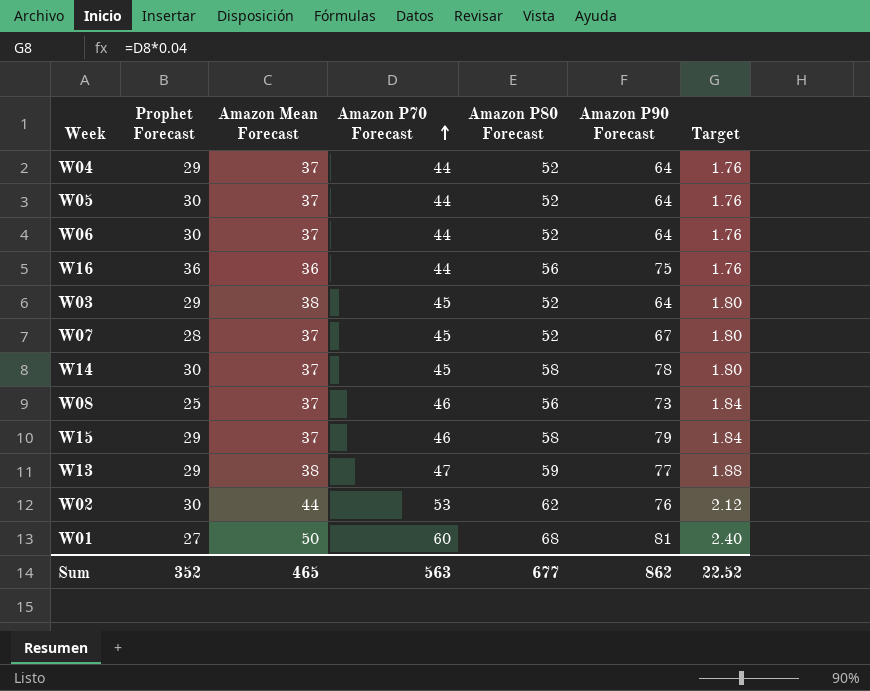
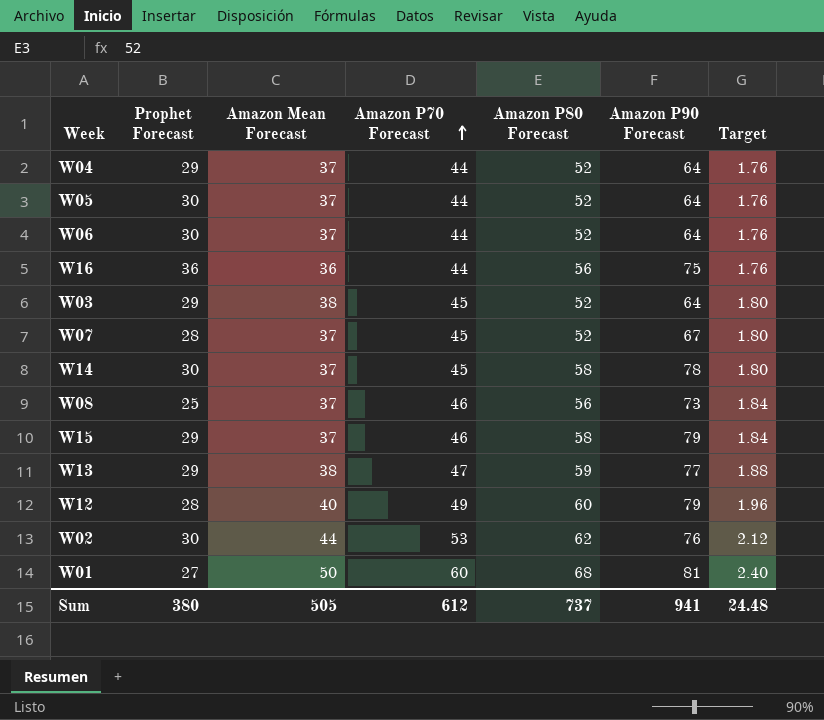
row W12: none -> 28 | 40 | 49 | 60 | 79 | 1.96
Sum | Prophet Forecast: 352 -> 380
Sum | Amazon Mean Forecast: 465 -> 505
Sum | Amazon P70 Forecast: 563 -> 612
Sum | Amazon P80 Forecast: 677 -> 737
Sum | Amazon P90 Forecast: 862 -> 941
Sum | Target: 22.52 -> 24.48

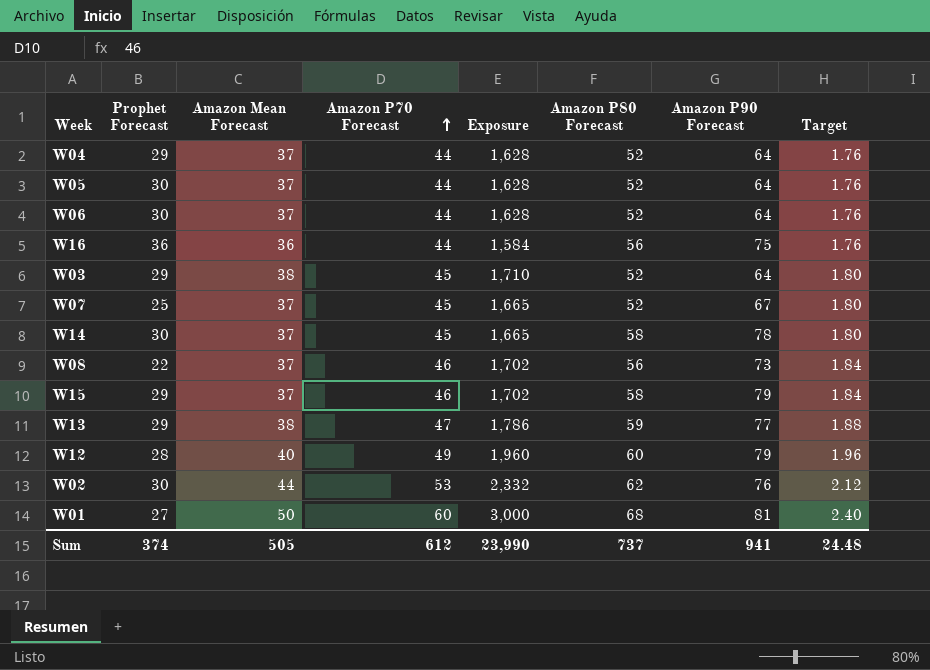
column Exposure | formula: none -> [Amazon Mean Forecast] * [Amazon P70 Forecast]
W07 | Prophet Forecast: 28 -> 25
W08 | Prophet Forecast: 25 -> 22
Sum | Prophet Forecast: 380 -> 374

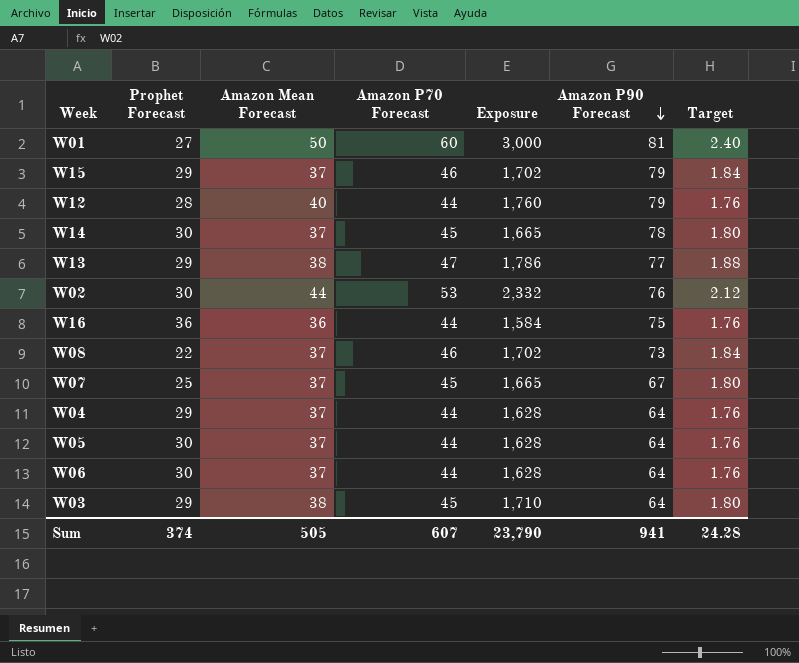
row order: Amazon P70 Forecast ascending -> Amazon P90 Forecast descending
column Amazon P80 Forecast | position: 6 -> none
W12 | Amazon P70 Forecast: 49 -> 44
W12 | Exposure: 1,960 -> 1,760
W12 | Target: 1.96 -> 1.76
Sum | Amazon P70 Forecast: 612 -> 607
Sum | Exposure: 23,990 -> 23,790
Sum | Target: 24.48 -> 24.28

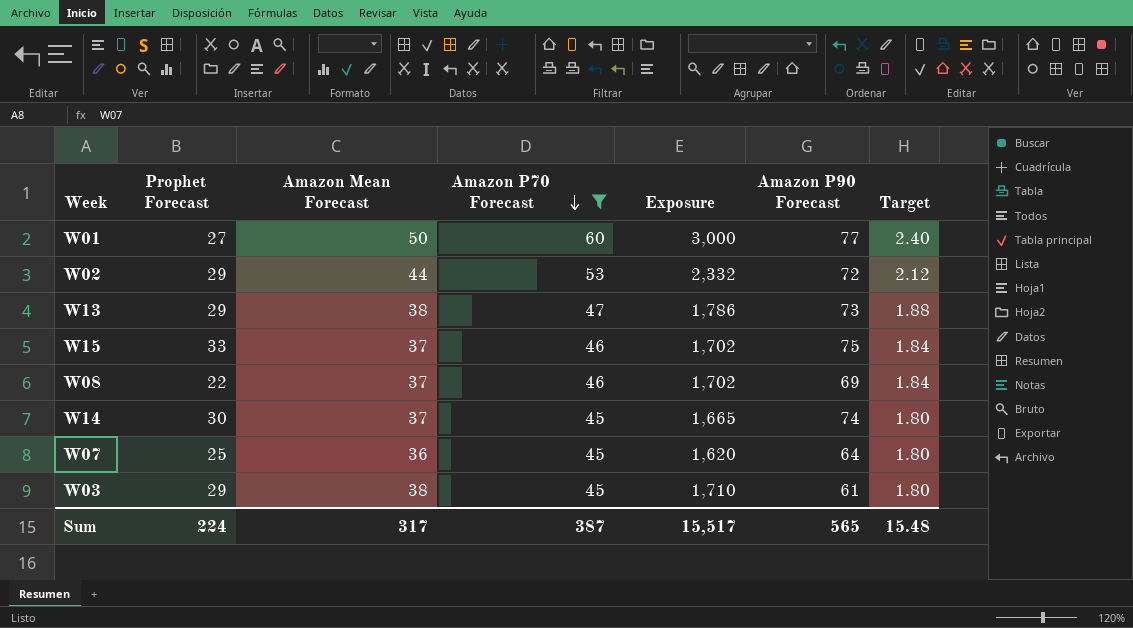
filter: none -> Amazon P70 Forecast != 44
row order: Amazon P90 Forecast descending -> Amazon P70 Forecast descending
W01 | Amazon P90 Forecast: 81 -> 77
W02 | Prophet Forecast: 30 -> 29
W02 | Amazon P90 Forecast: 76 -> 72
W13 | Amazon P90 Forecast: 77 -> 73
W15 | Prophet Forecast: 29 -> 33
W15 | Amazon P90 Forecast: 79 -> 75
W08 | Amazon P90 Forecast: 73 -> 69
W14 | Amazon P90 Forecast: 78 -> 74
W07 | Amazon Mean Forecast: 37 -> 36
W07 | Exposure: 1,665 -> 1,620
W07 | Amazon P90 Forecast: 67 -> 64
W03 | Amazon P90 Forecast: 64 -> 61
Sum | Prophet Forecast: 374 -> 224
Sum | Amazon Mean Forecast: 505 -> 317
Sum | Amazon P70 Forecast: 607 -> 387
Sum | Exposure: 23,790 -> 15,517
Sum | Amazon P90 Forecast: 941 -> 565
Sum | Target: 24.28 -> 15.48

